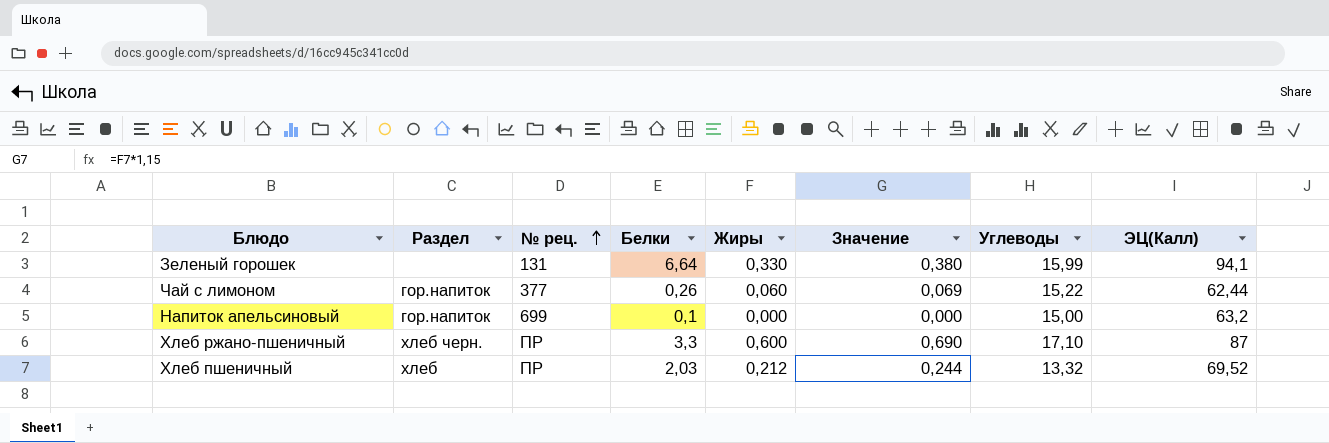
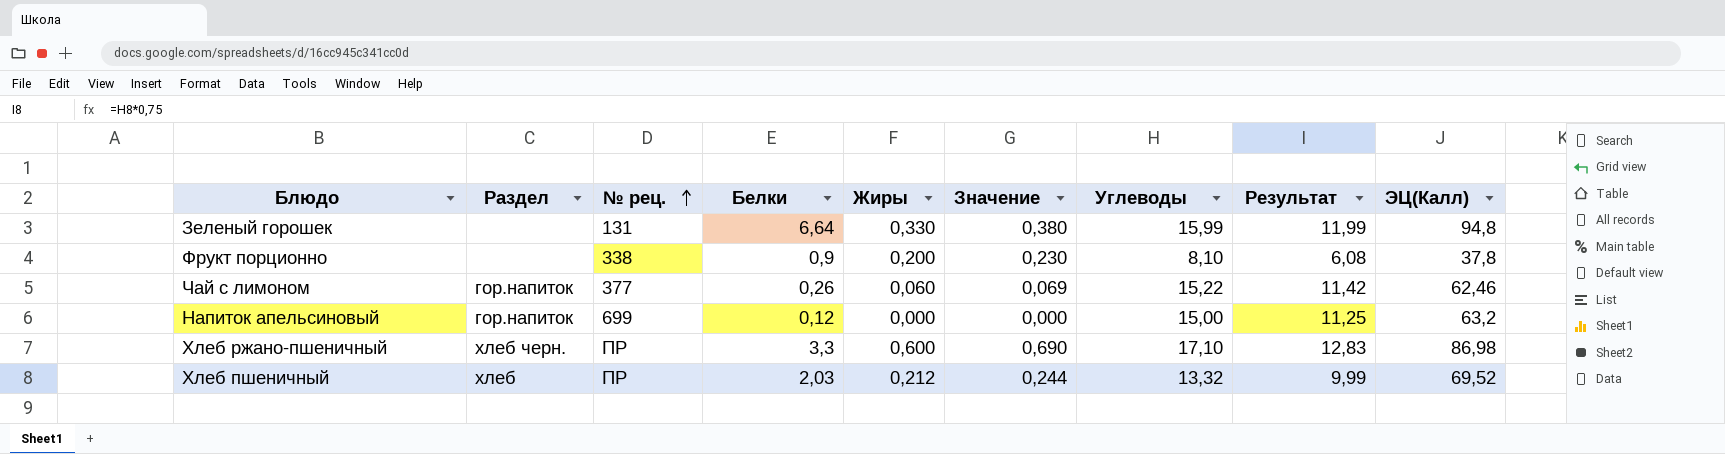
column Результат | formula: none -> [Углеводы] * 0,75
Зеленый горошек | ЭЦ(Калл): 94,1 -> 94,8
row Фрукт порционно: none -> none | 338 | 0,9 | 0,200 | 0,230 | 8,10 | 6,08 | 37,8
Чай с лимоном | ЭЦ(Калл): 62,44 -> 62,46
Напиток апельсиновый | Белки: 0,1 -> 0,12
Хлеб ржано-пшеничный | ЭЦ(Калл): 87 -> 86,98

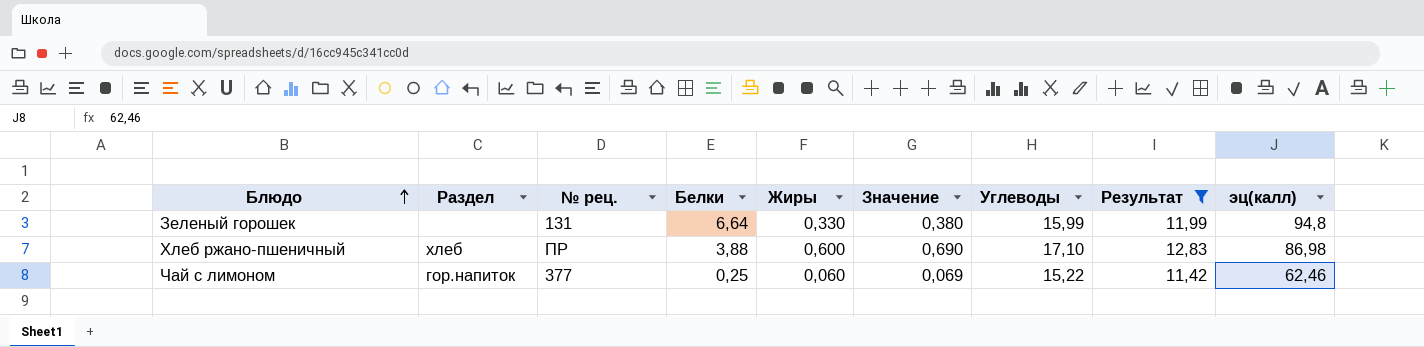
filter: none -> Результат >= 11,42
row order: № рец. ascending -> Блюдо ascending
column name: ЭЦ(Калл) -> эц(калл)
Хлеб ржано-пшеничный | Раздел: хлеб черн. -> хлеб
Хлеб ржано-пшеничный | Белки: 3,3 -> 3,88
Чай с лимоном | Белки: 0,26 -> 0,25

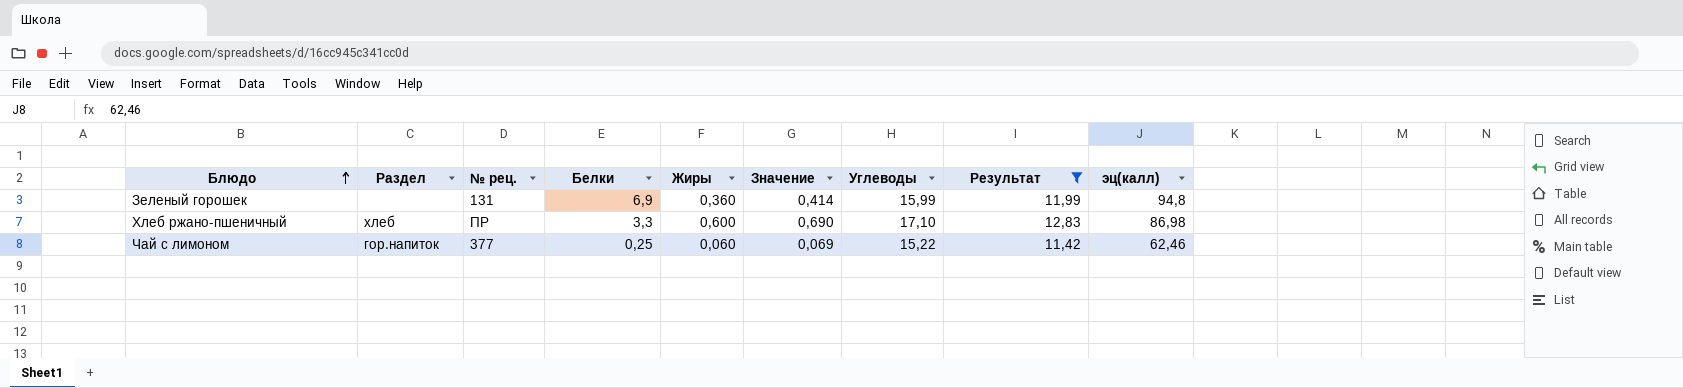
Зеленый горошек | Белки: 6,64 -> 6,9
Зеленый горошек | Жиры: 0,330 -> 0,360
Зеленый горошек | Значение: 0,380 -> 0,414
Хлеб ржано-пшеничный | Белки: 3,88 -> 3,3

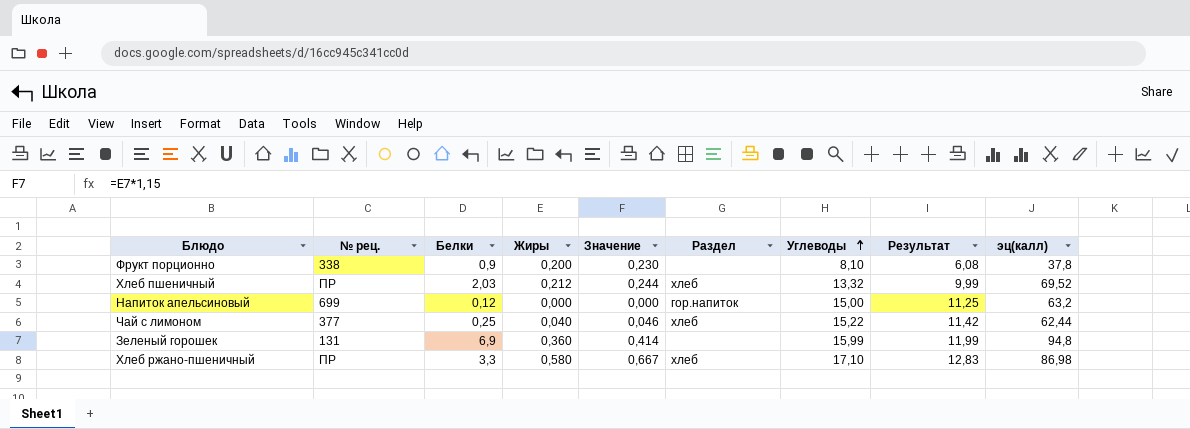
filter: Результат >= 11,42 -> none
row order: Блюдо ascending -> Углеводы ascending
column Раздел | position: 2 -> 6
Чай с лимоном | Жиры: 0,060 -> 0,040
Чай с лимоном | Значение: 0,069 -> 0,046
Чай с лимоном | Раздел: гор.напиток -> хлеб
Чай с лимоном | эц(калл): 62,46 -> 62,44
Хлеб ржано-пшеничный | Жиры: 0,600 -> 0,580
Хлеб ржано-пшеничный | Значение: 0,690 -> 0,667

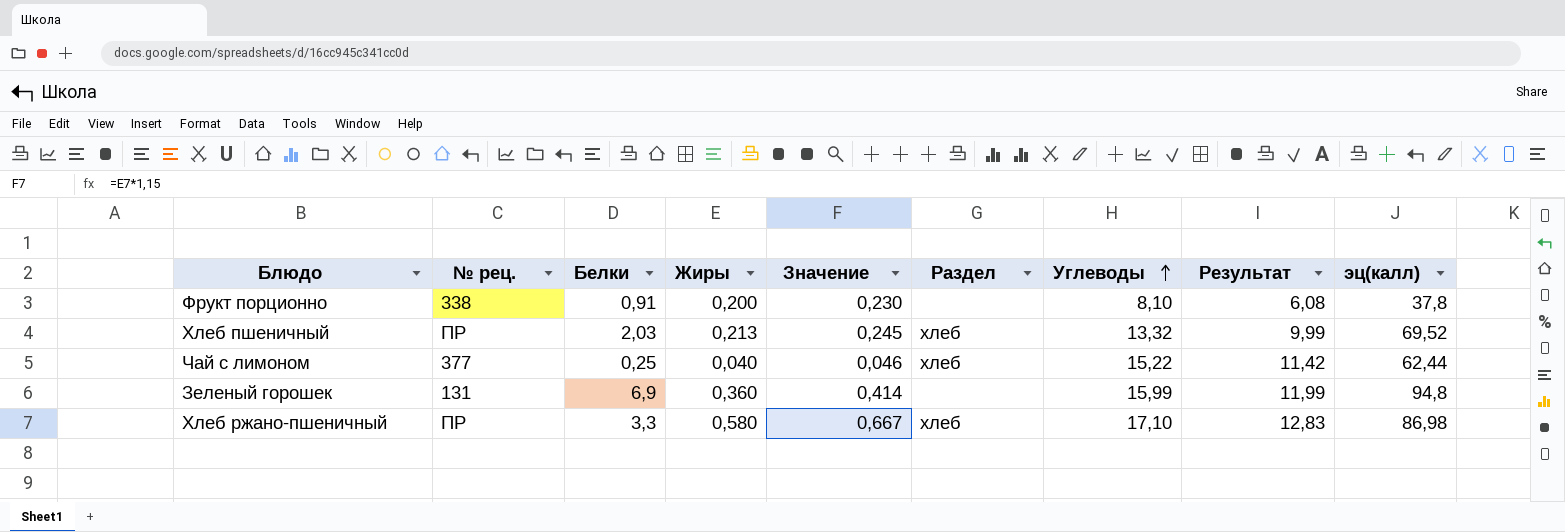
row Напиток апельсиновый: 699 | 0,12 | 0,000 | 0,000 | гор.напиток | 15,00 | 11,25 | 63,2 -> none
Фрукт порционно | Белки: 0,9 -> 0,91
Хлеб пшеничный | Жиры: 0,212 -> 0,213
Хлеб пшеничный | Значение: 0,244 -> 0,245

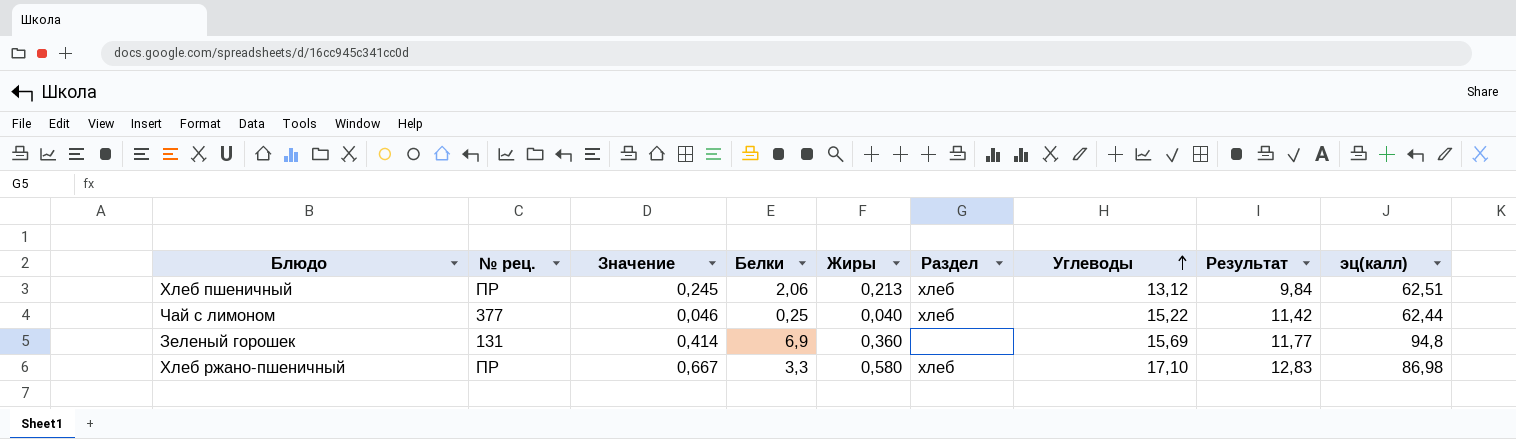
column Значение | position: 5 -> 3
row Фрукт порционно: 338 | 0,91 | 0,200 | 0,230 | none | 8,10 | 6,08 | 37,8 -> none
Хлеб пшеничный | Белки: 2,03 -> 2,06
Хлеб пшеничный | Углеводы: 13,32 -> 13,12
Хлеб пшеничный | Результат: 9,99 -> 9,84
Хлеб пшеничный | эц(калл): 69,52 -> 62,51
Зеленый горошек | Углеводы: 15,99 -> 15,69
Зеленый горошек | Результат: 11,99 -> 11,77

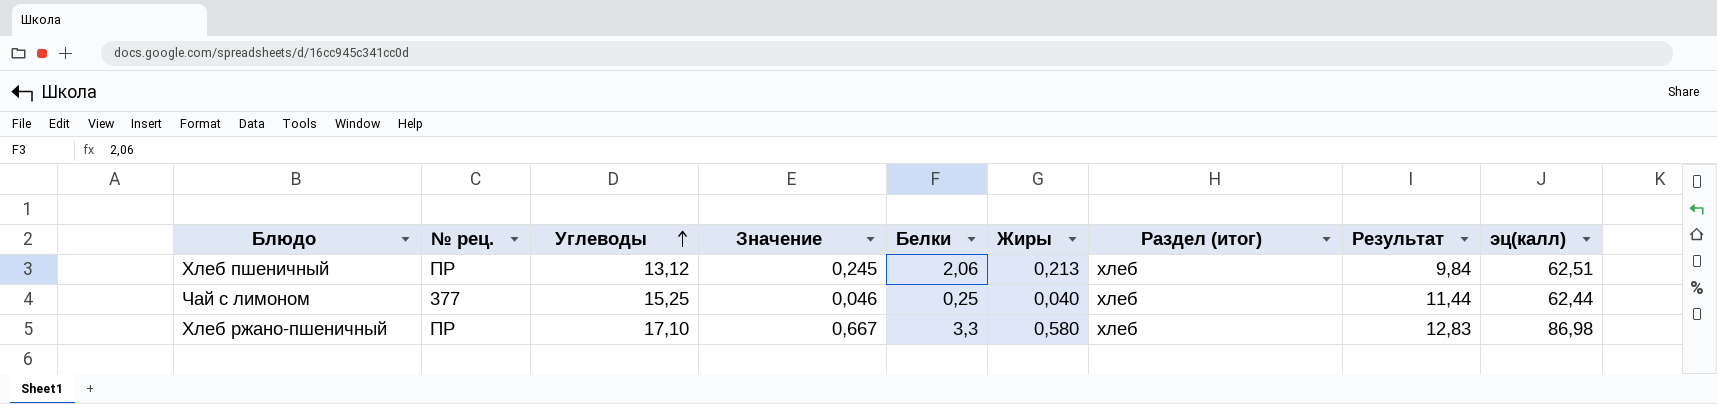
column Углеводы | position: 7 -> 3
column name: Раздел -> Раздел (итог)
row Зеленый горошек: 131 | 0,414 | 6,9 | 0,360 | none | 15,69 | 11,77 | 94,8 -> none
Чай с лимоном | Углеводы: 15,22 -> 15,25
Чай с лимоном | Результат: 11,42 -> 11,44

